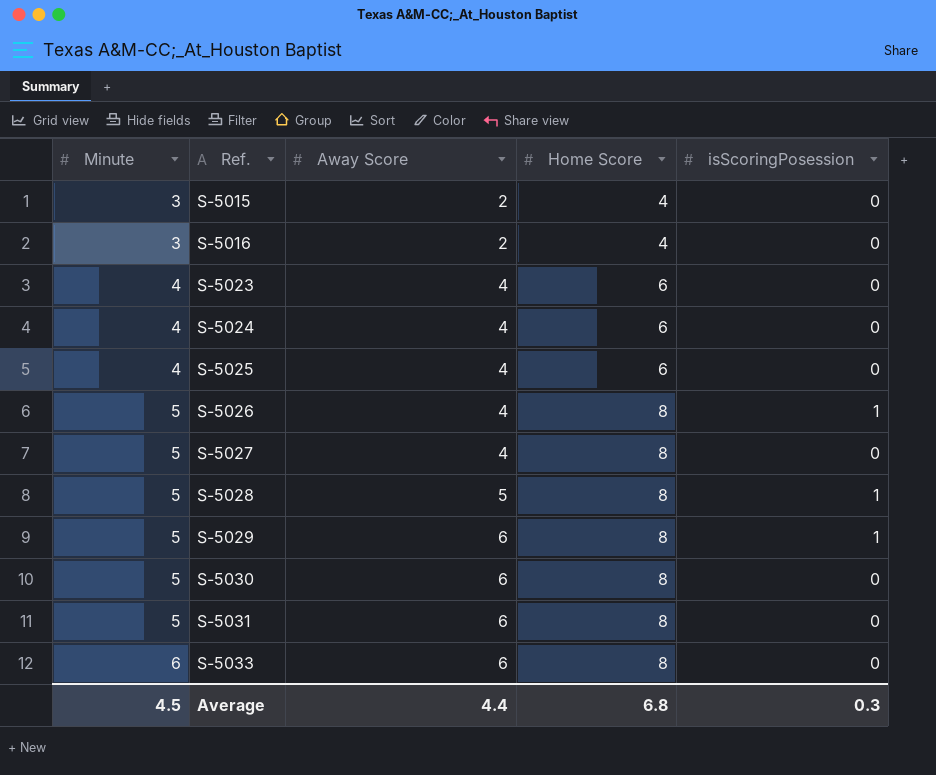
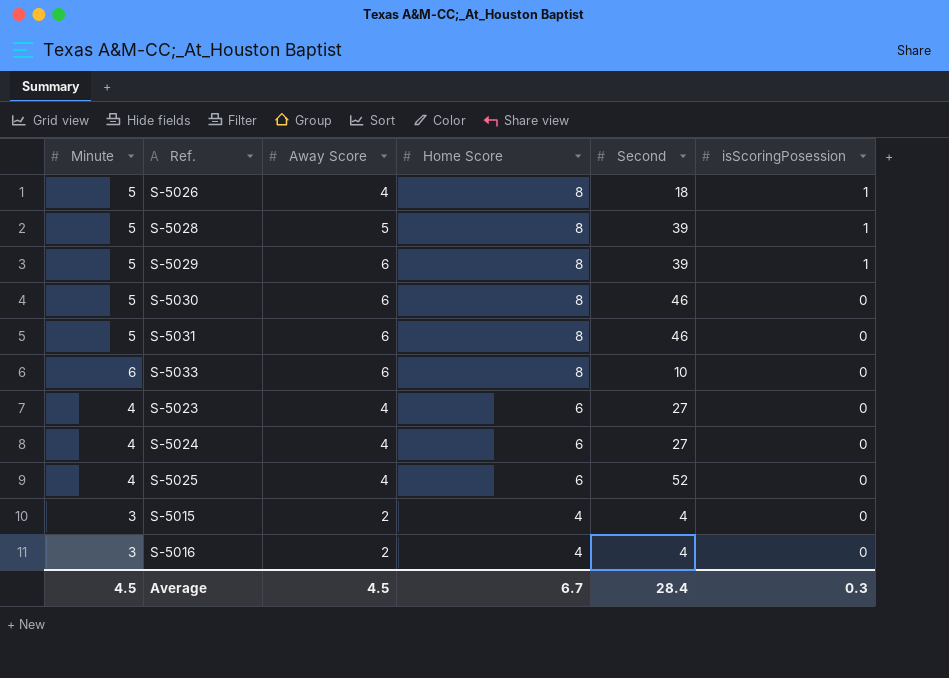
row order: Minute ascending -> Home Score descending
column Second | position: none -> 5
row S-5027: 5 | 4 | 8 | 0 -> none
Average | Away Score: 4.4 -> 4.5
Average | Home Score: 6.8 -> 6.7

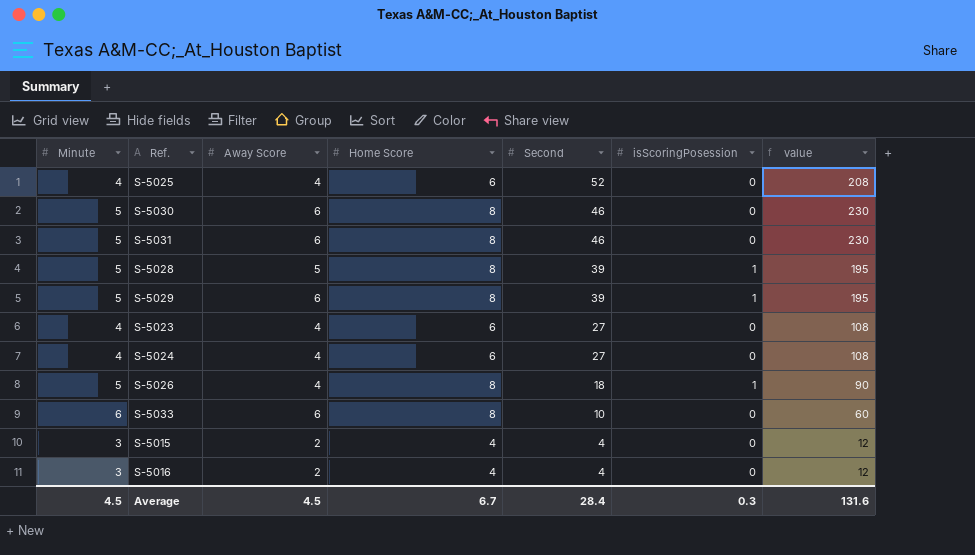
row order: Home Score descending -> Second descending
column value | formula: none -> [Minute] * [Second]

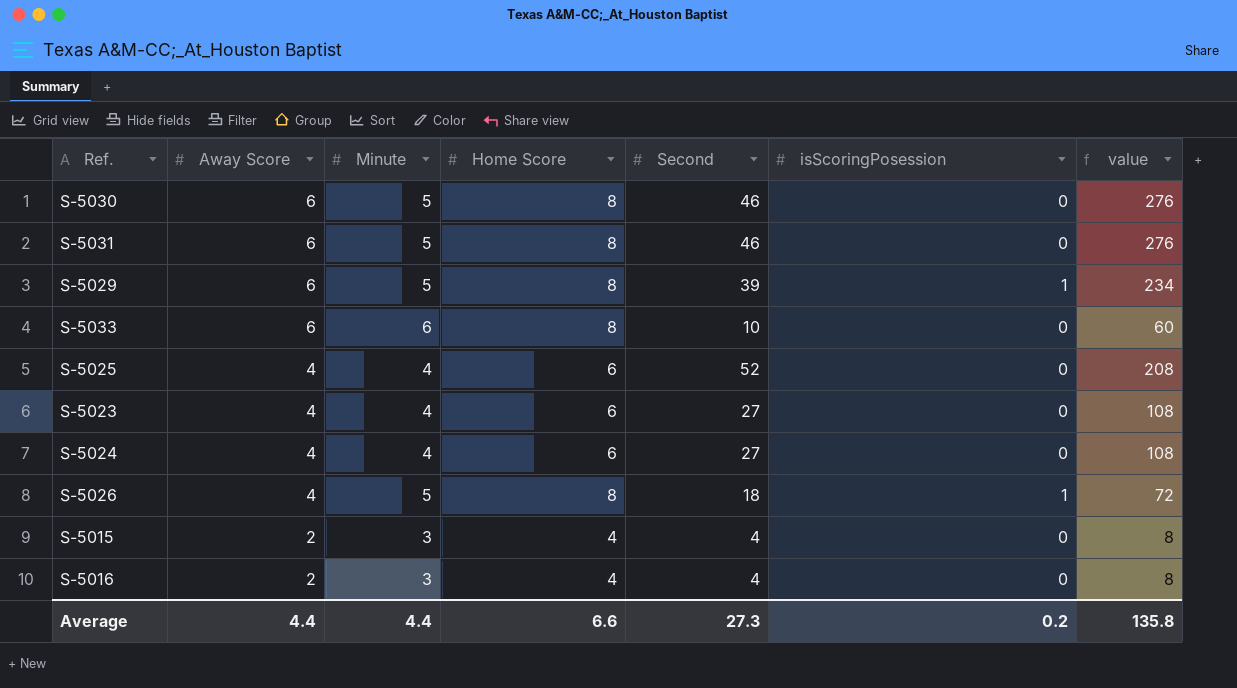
row order: Second descending -> Away Score descending
column Minute | position: 1 -> 3
column value | formula: [Minute] * [Second] -> [Away Score] * [Second]
row S-5028: 5 | 5 | 8 | 39 | 1 | 195 -> none
Average | Away Score: 4.5 -> 4.4
Average | Minute: 4.5 -> 4.4
Average | Home Score: 6.7 -> 6.6
Average | Second: 28.4 -> 27.3
Average | isScoringPosession: 0.3 -> 0.2
Average | value: 131.6 -> 135.8

